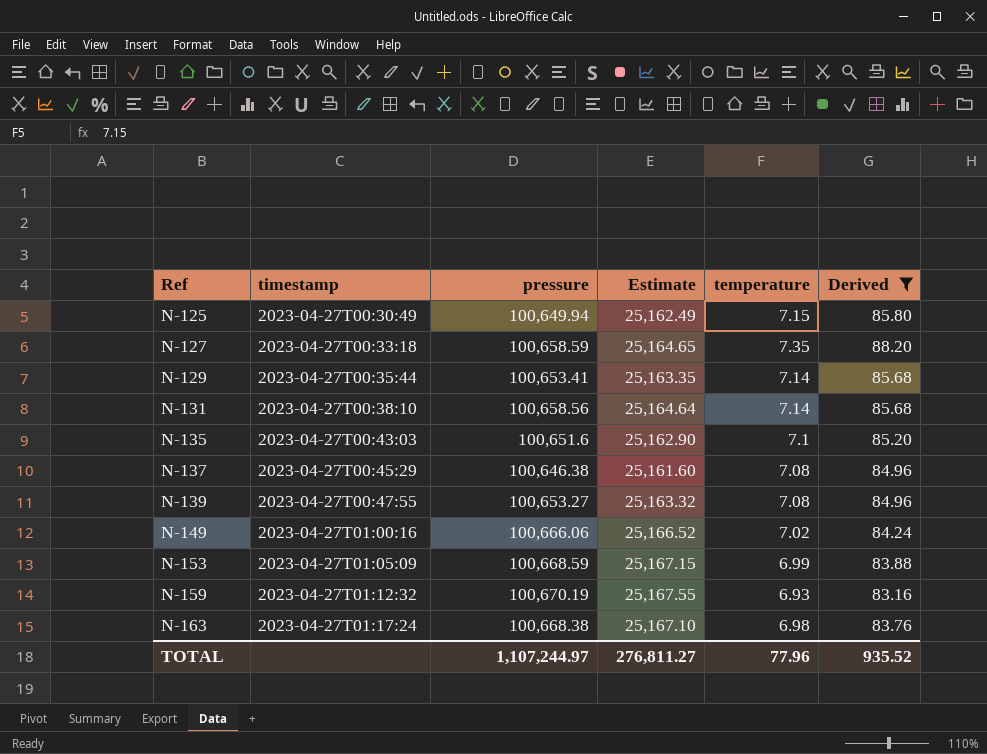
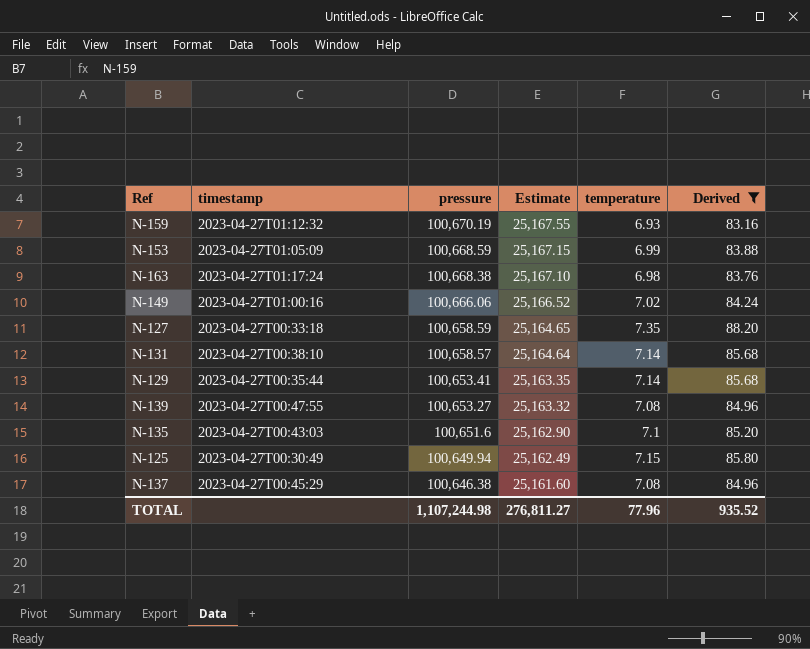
row order: Ref ascending -> pressure descending
N-131 | pressure: 100,658.56 -> 100,658.57
TOTAL | pressure: 1,107,244.97 -> 1,107,244.98

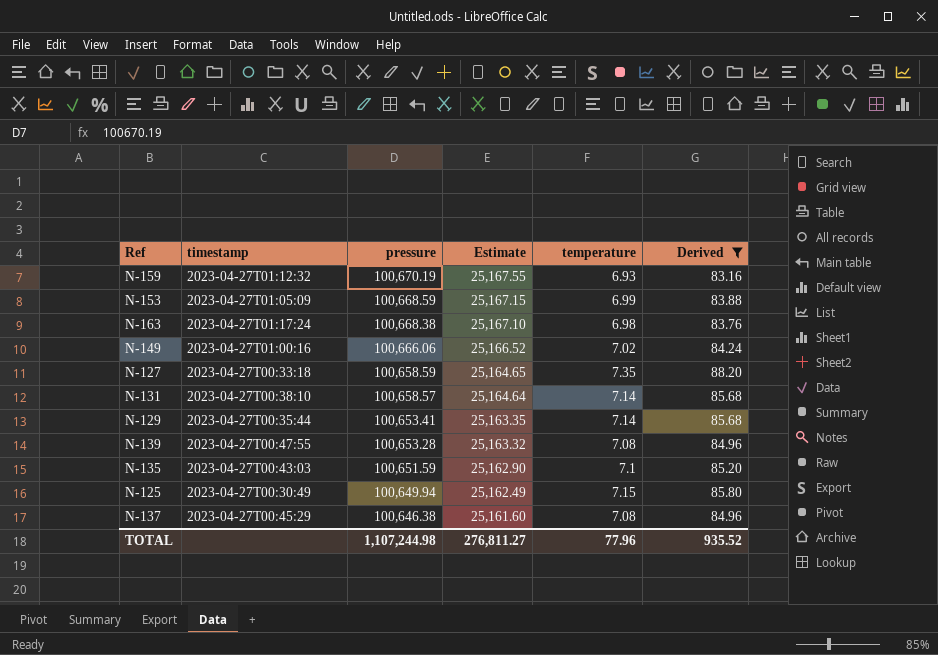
N-139 | pressure: 100,653.27 -> 100,653.28
N-135 | pressure: 100,651.6 -> 100,651.59

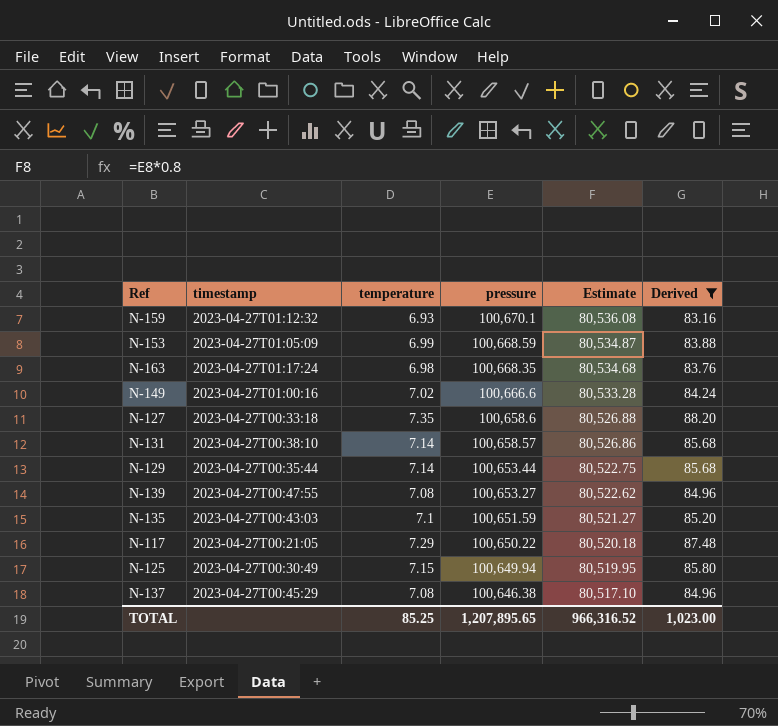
column temperature | position: 5 -> 3
column Estimate | formula: [pressure] * 0.25 -> [pressure] * 0.8
N-159 | pressure: 100,670.19 -> 100,670.1
N-163 | pressure: 100,668.38 -> 100,668.35
N-149 | pressure: 100,666.06 -> 100,666.6
N-127 | pressure: 100,658.59 -> 100,658.6
N-129 | pressure: 100,653.41 -> 100,653.44
N-139 | pressure: 100,653.28 -> 100,653.27
row N-117: none -> 2023-04-27T00:21:05 | 7.29 | 100,650.22 | 80,520.18 | 87.48
TOTAL | temperature: 77.96 -> 85.25
TOTAL | pressure: 1,107,244.98 -> 1,207,895.65
TOTAL | Estimate: 276,811.27 -> 966,316.52
TOTAL | Derived: 935.52 -> 1,023.00

